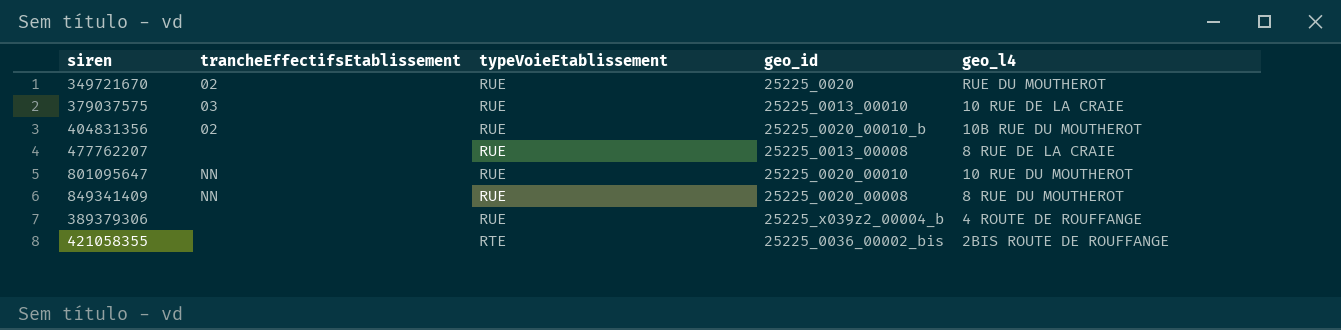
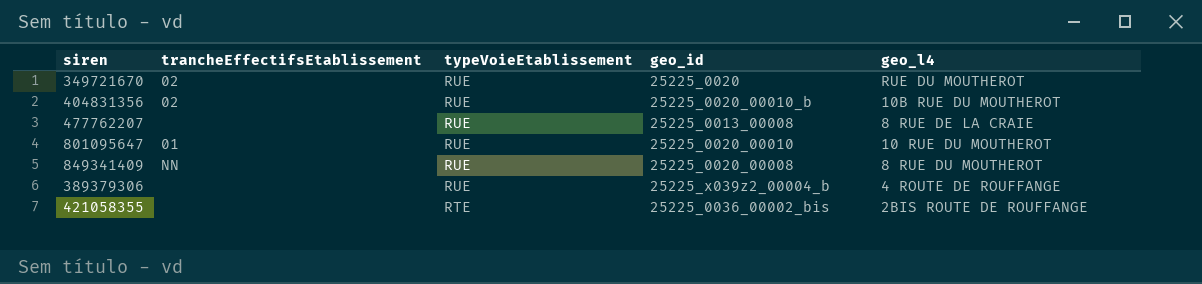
row 379037575: 03 | RUE | 25225_0013_00010 | 10 RUE DE LA CRAIE -> none
801095647 | trancheEffectifsEtablissement: NN -> 01

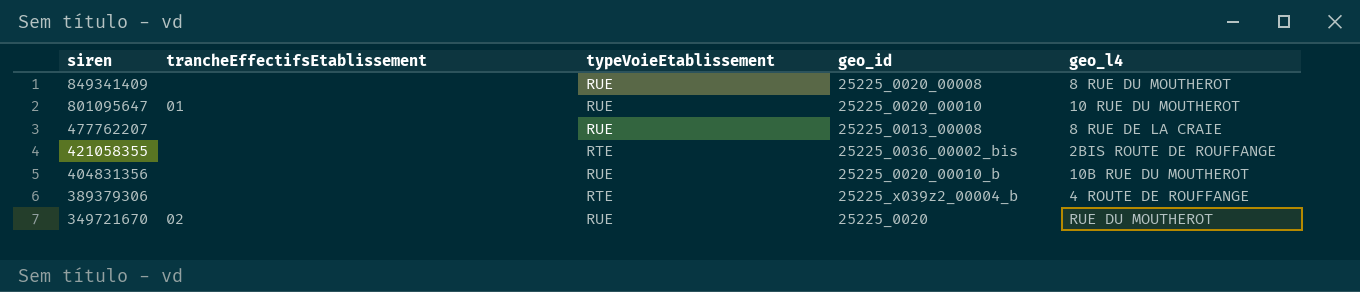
row order: typeVoieEtablissement descending -> siren descending
849341409 | trancheEffectifsEtablissement: NN -> none
404831356 | trancheEffectifsEtablissement: 02 -> none
389379306 | typeVoieEtablissement: RUE -> RTE

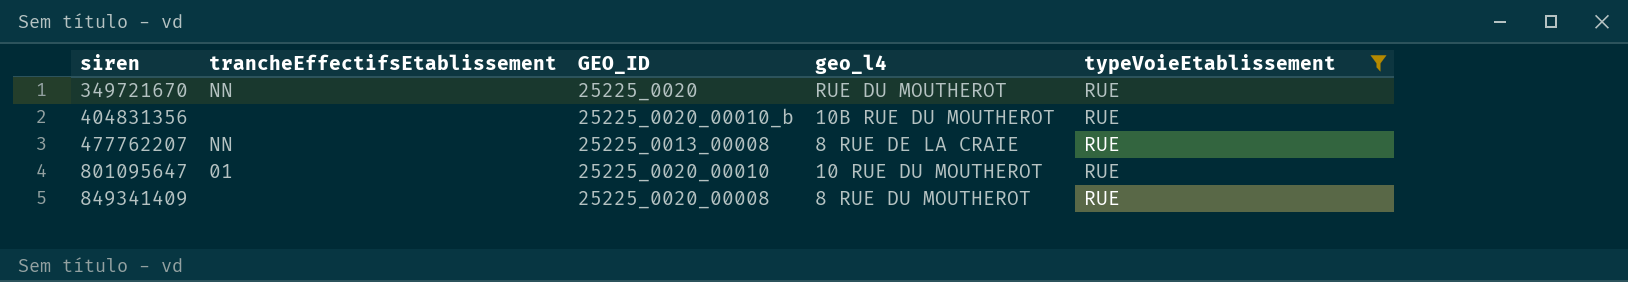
filter: none -> typeVoieEtablissement = RUE
row order: siren descending -> siren ascending
column name: geo_id -> GEO_ID
column typeVoieEtablissement | position: 3 -> 5
349721670 | trancheEffectifsEtablissement: 02 -> NN
477762207 | trancheEffectifsEtablissement: none -> NN

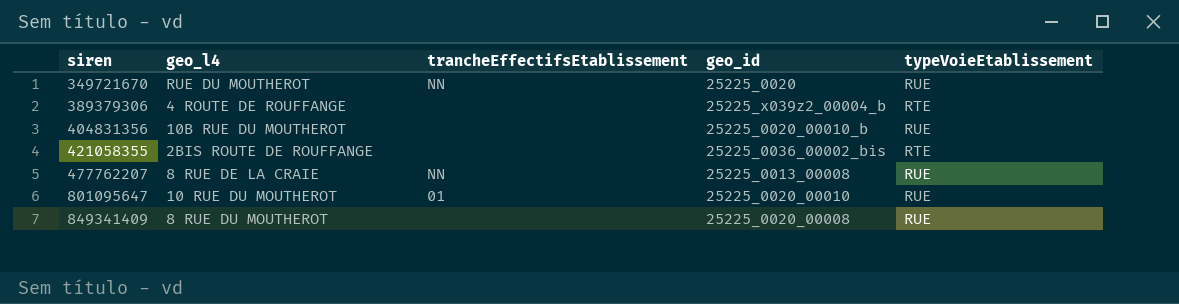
filter: typeVoieEtablissement = RUE -> none
column geo_l4 | position: 4 -> 2
column name: GEO_ID -> geo_id

